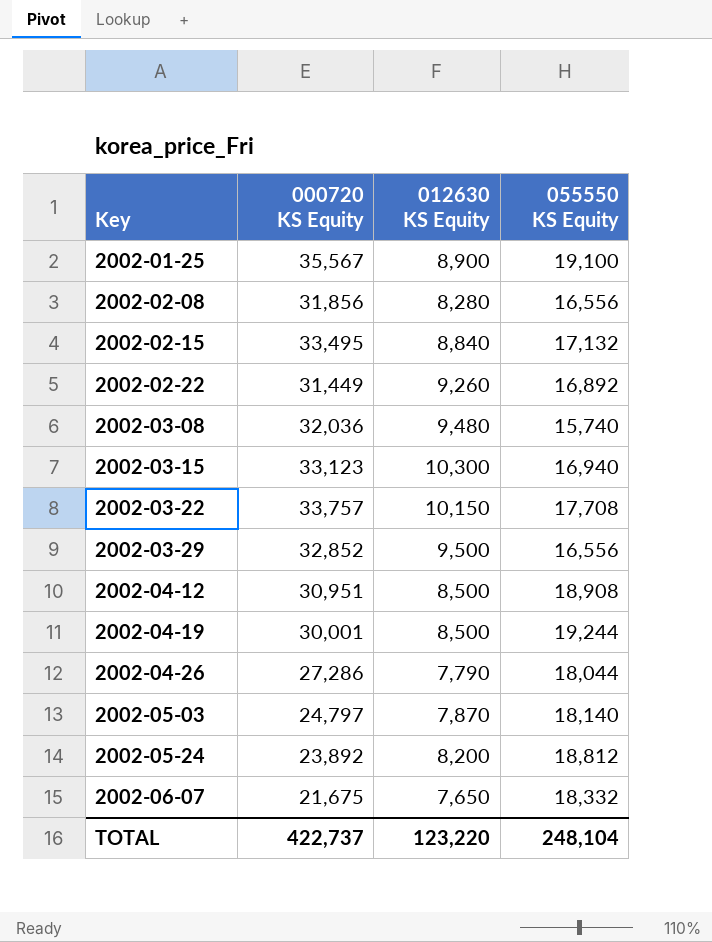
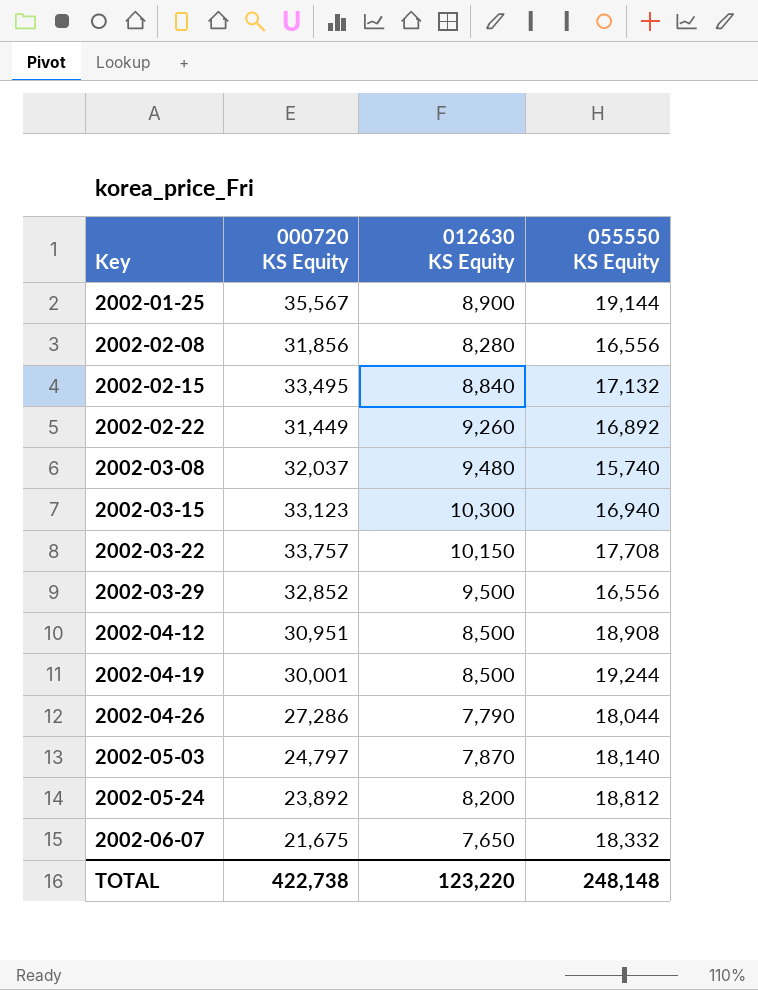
2002-01-25 | 055550 KS Equity: 19,100 -> 19,144
2002-03-08 | 000720 KS Equity: 32,036 -> 32,037
TOTAL | 000720 KS Equity: 422,737 -> 422,738
TOTAL | 055550 KS Equity: 248,104 -> 248,148

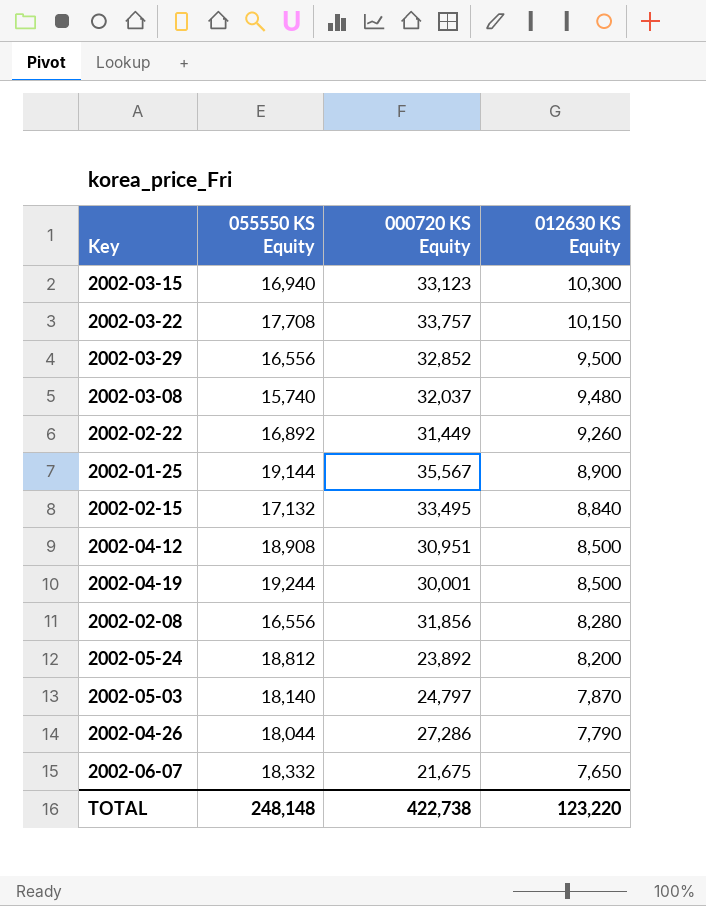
row order: Key ascending -> 012630 KS Equity descending
column 055550 KS Equity | position: 4 -> 2

